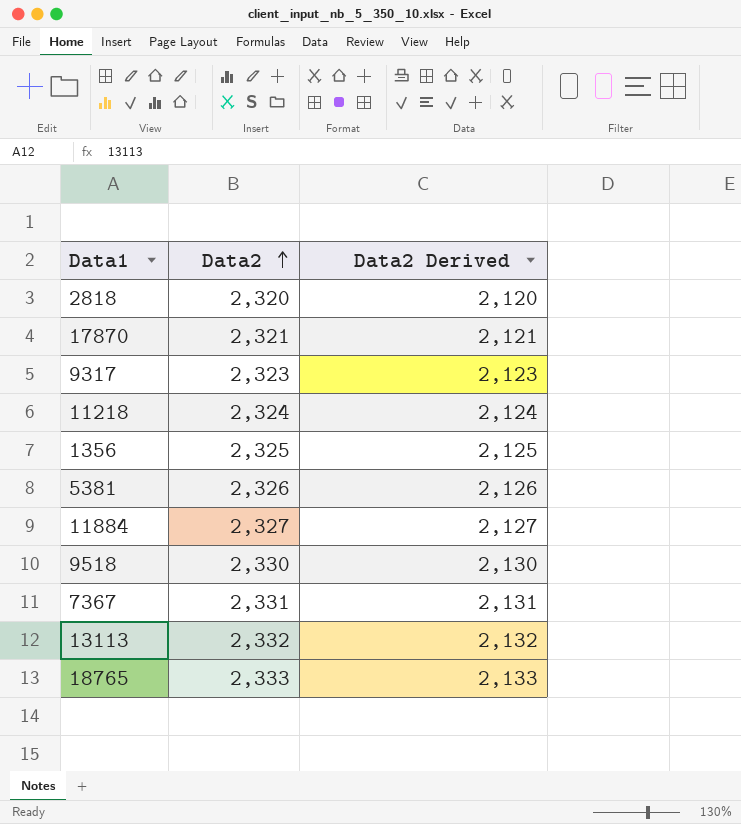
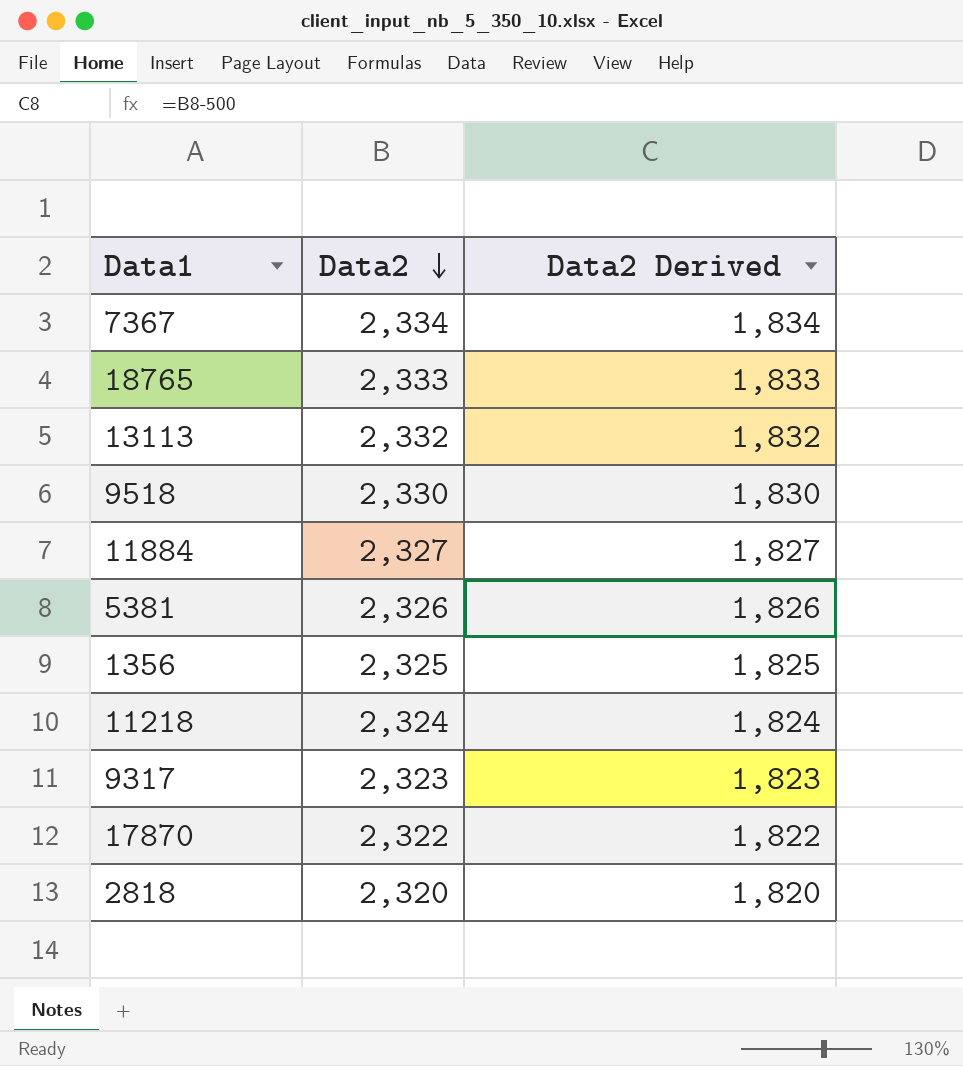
row order: Data2 ascending -> Data2 descending
column Data2 Derived | formula: [Data2] - 200 -> [Data2] - 500
7367 | Data2: 2,331 -> 2,334
17870 | Data2: 2,321 -> 2,322

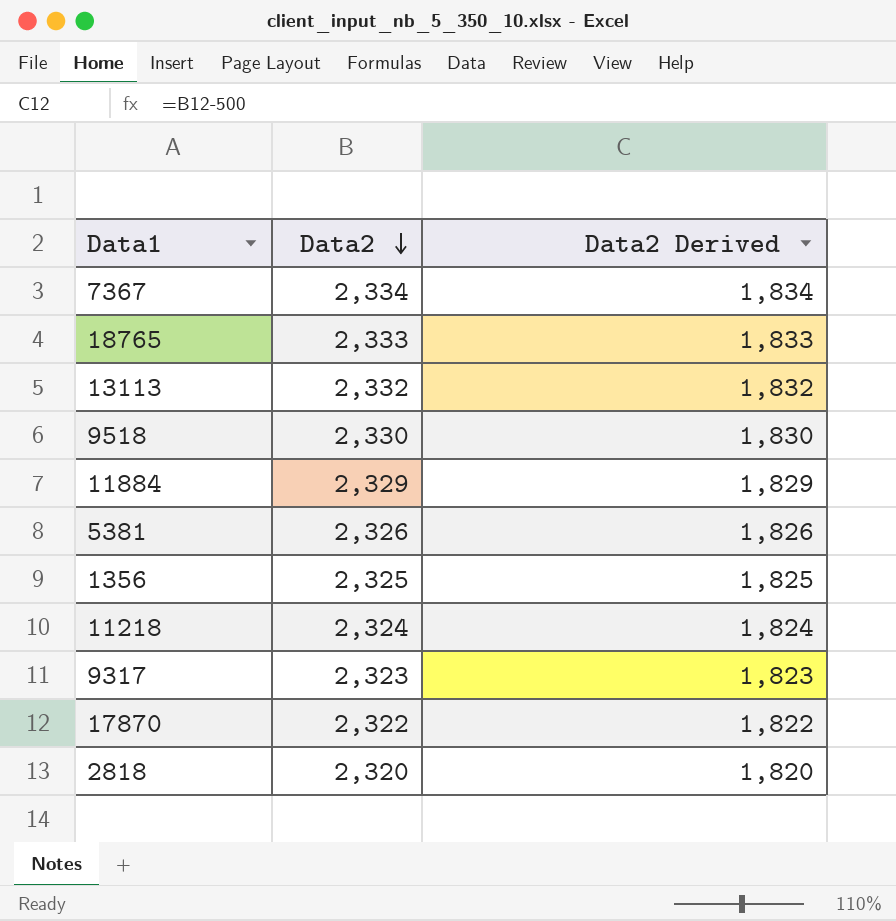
11884 | Data2: 2,327 -> 2,329
11884 | Data2 Derived: 1,827 -> 1,829

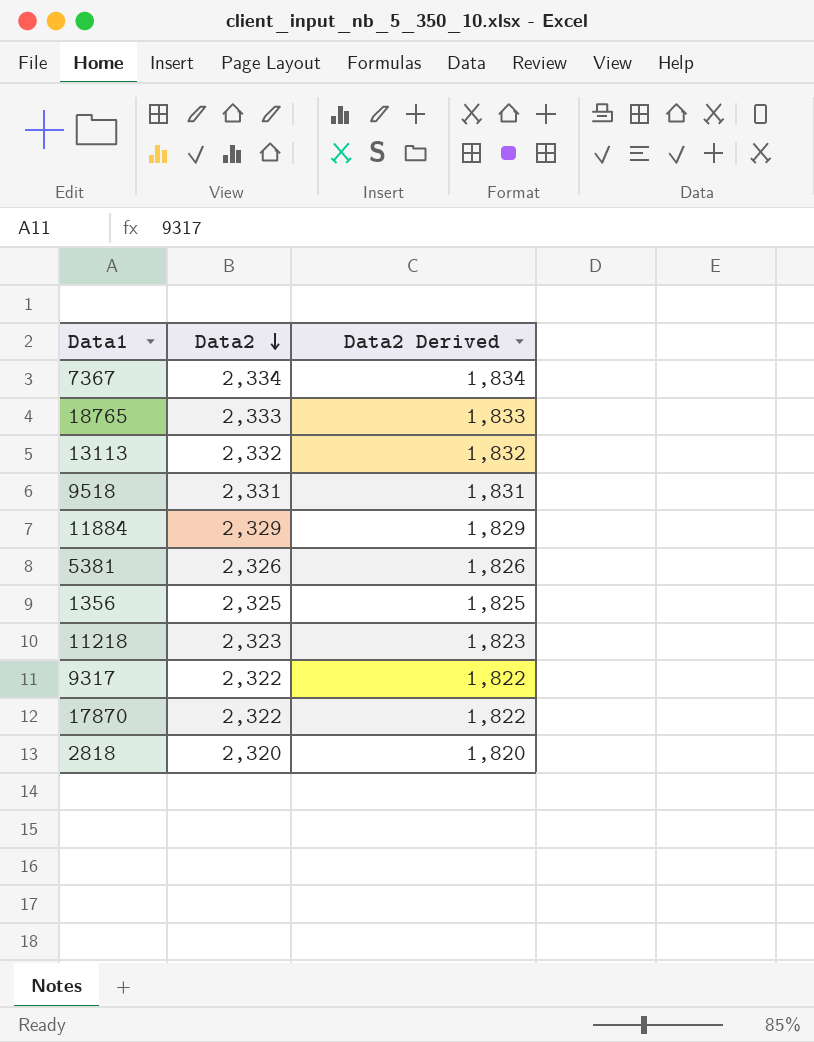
9518 | Data2: 2,330 -> 2,331
9518 | Data2 Derived: 1,830 -> 1,831
11218 | Data2: 2,324 -> 2,323
11218 | Data2 Derived: 1,824 -> 1,823
9317 | Data2: 2,323 -> 2,322
9317 | Data2 Derived: 1,823 -> 1,822

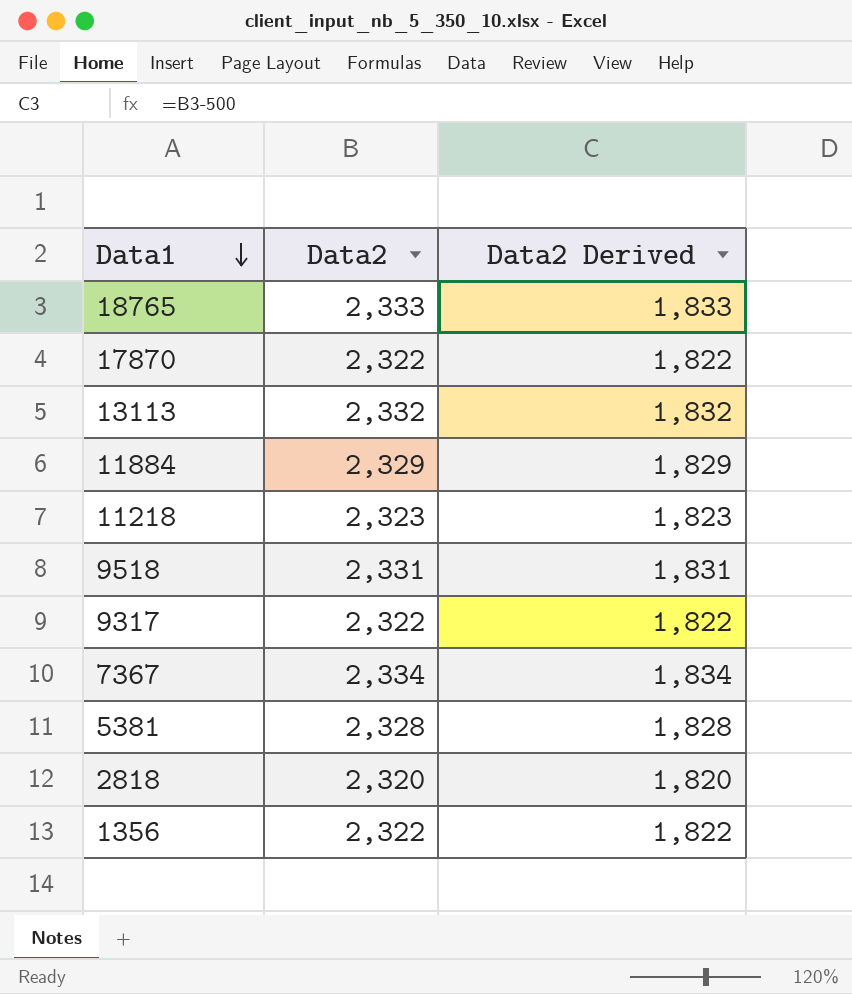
row order: Data2 descending -> Data1 descending
5381 | Data2: 2,326 -> 2,328
5381 | Data2 Derived: 1,826 -> 1,828
1356 | Data2: 2,325 -> 2,322
1356 | Data2 Derived: 1,825 -> 1,822

